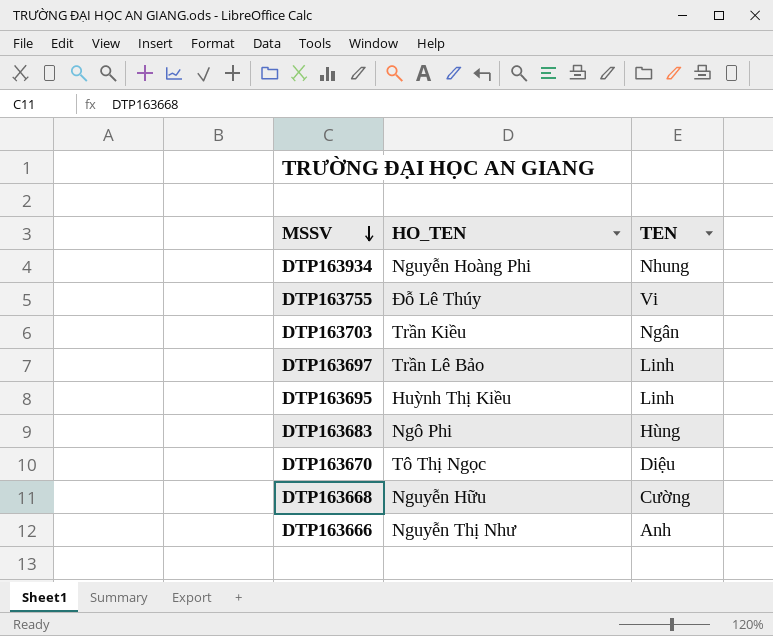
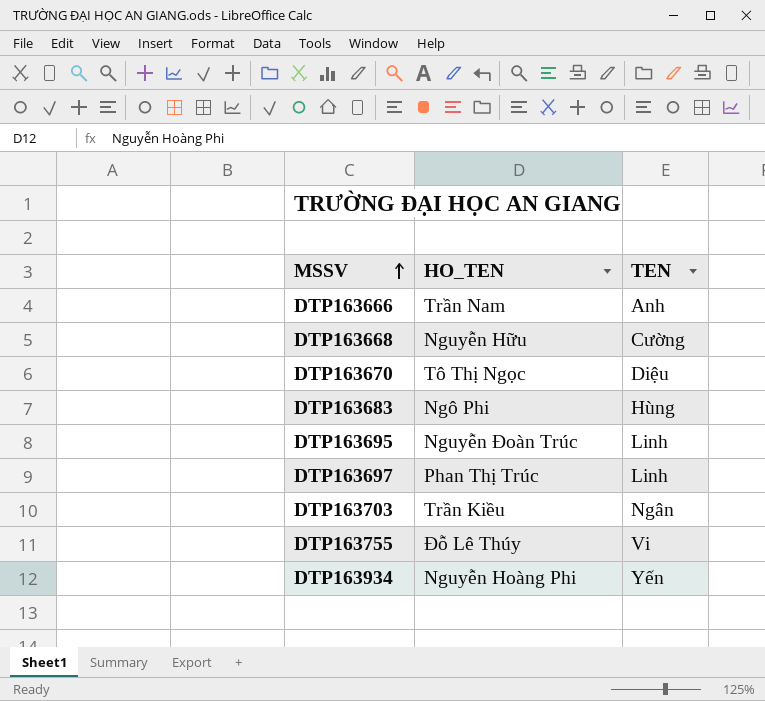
row order: MSSV descending -> MSSV ascending
DTP163666 | HO_TEN: Nguyễn Thị Như -> Trần Nam
DTP163695 | HO_TEN: Huỳnh Thị Kiều -> Nguyễn Đoàn Trúc
DTP163697 | HO_TEN: Trần Lê Bảo -> Phan Thị Trúc
DTP163934 | TEN: Nhung -> Yến

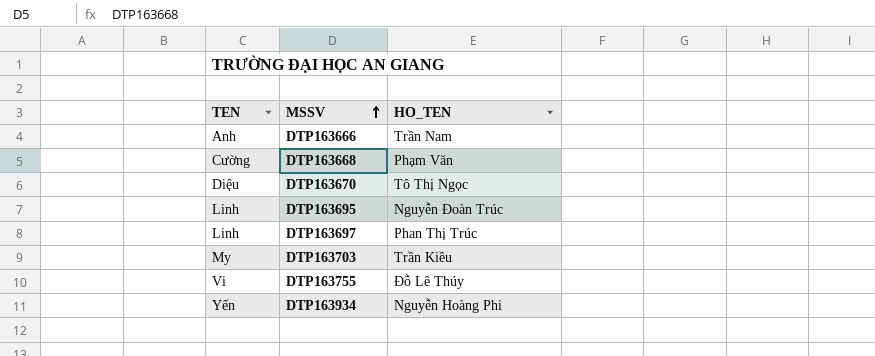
column TEN | position: 3 -> 1
row DTP163683: Ngô Phi | Hùng -> none
DTP163668 | HO_TEN: Nguyễn Hữu -> Phạm Văn
DTP163703 | TEN: Ngân -> My

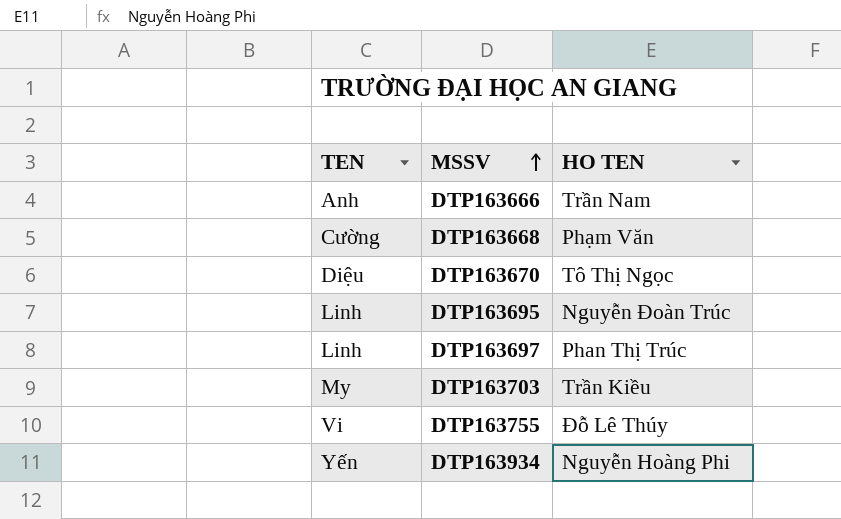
column name: HO_TEN -> HO TEN

